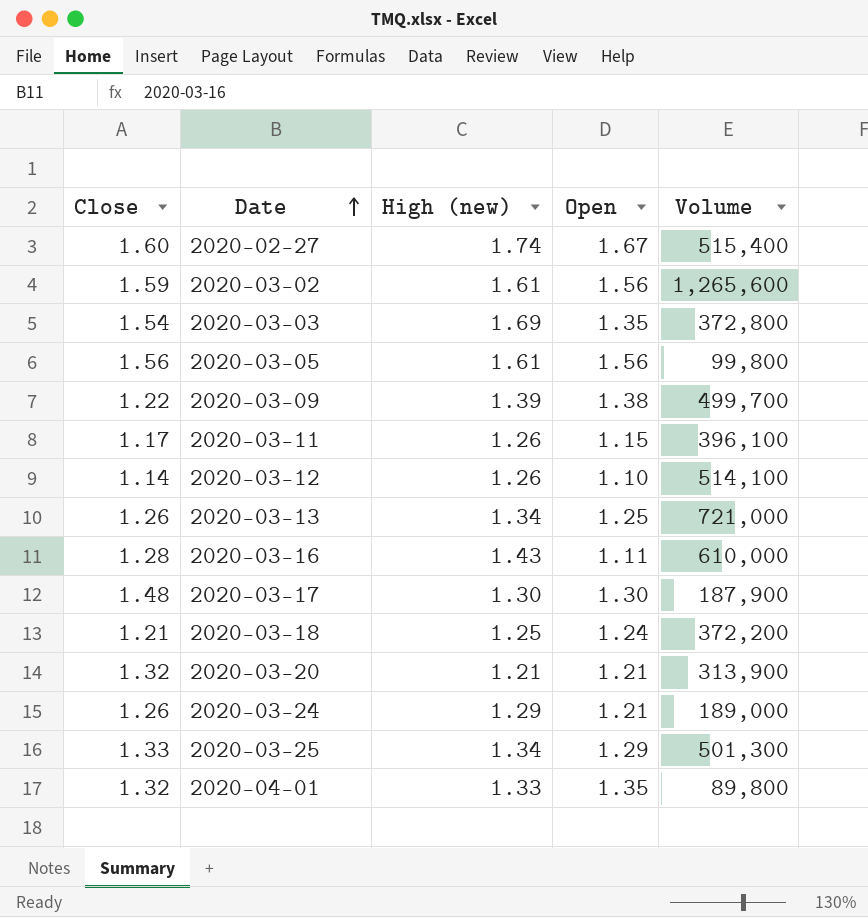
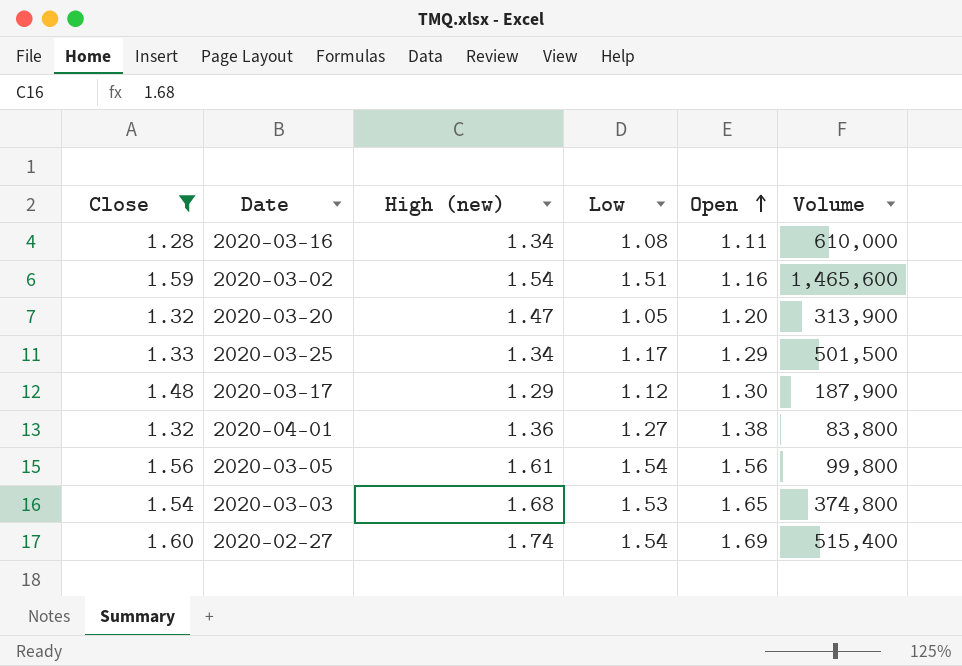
filter: none -> Close >= 1.28
row order: Date ascending -> Open ascending
column Low | position: none -> 4
2020-03-16 | High (new): 1.43 -> 1.34
2020-03-02 | High (new): 1.61 -> 1.54
2020-03-02 | Open: 1.56 -> 1.16
2020-03-02 | Volume: 1,265,600 -> 1,465,600
2020-03-20 | High (new): 1.21 -> 1.47
2020-03-20 | Open: 1.21 -> 1.20
2020-03-25 | Volume: 501,300 -> 501,500
2020-03-17 | High (new): 1.30 -> 1.29
2020-04-01 | High (new): 1.33 -> 1.36
2020-04-01 | Open: 1.35 -> 1.38
2020-04-01 | Volume: 89,800 -> 83,800
2020-03-03 | High (new): 1.69 -> 1.68
2020-03-03 | Open: 1.35 -> 1.65
2020-03-03 | Volume: 372,800 -> 374,800
2020-02-27 | Open: 1.67 -> 1.69

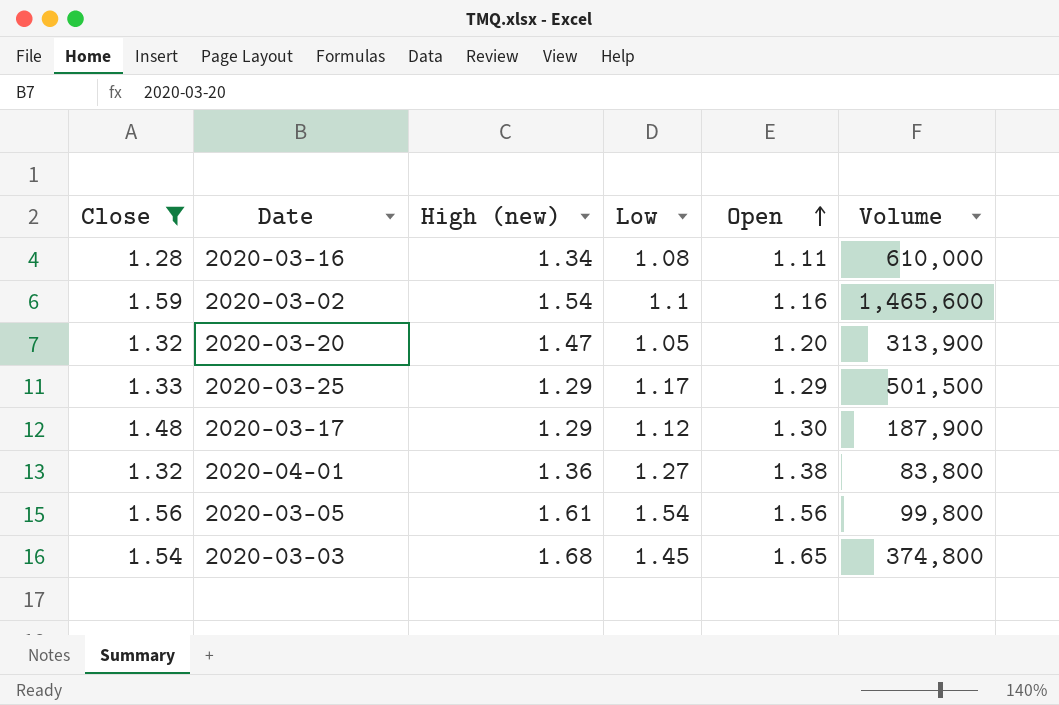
row 2020-02-27: 1.60 | 1.74 | 1.54 | 1.69 | 515,400 -> none
2020-03-02 | Low: 1.51 -> 1.1
2020-03-25 | High (new): 1.34 -> 1.29
2020-03-03 | Low: 1.53 -> 1.45

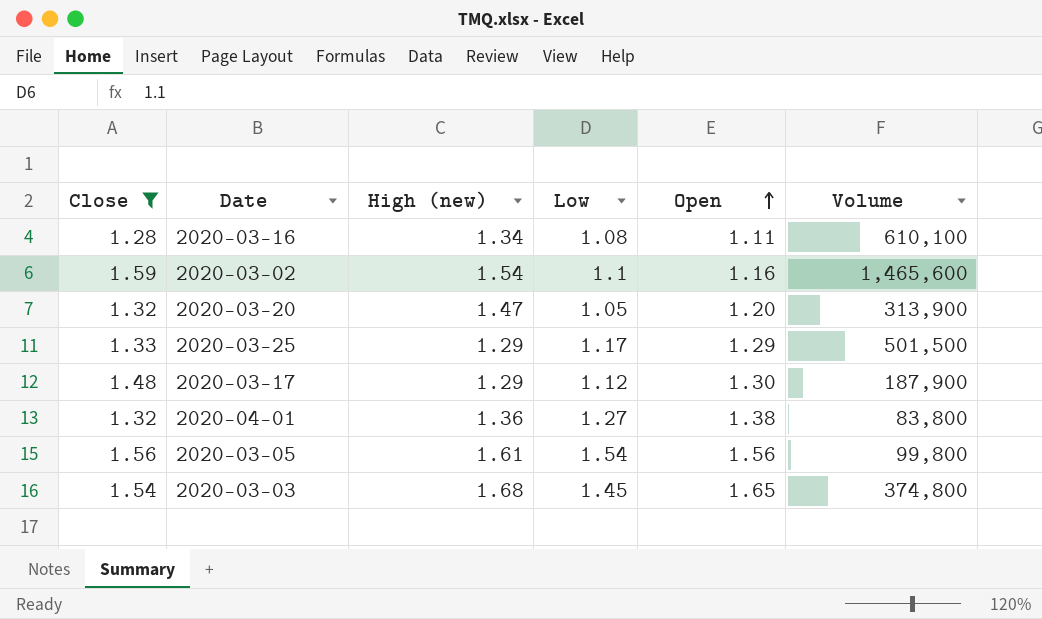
2020-03-16 | Volume: 610,000 -> 610,100

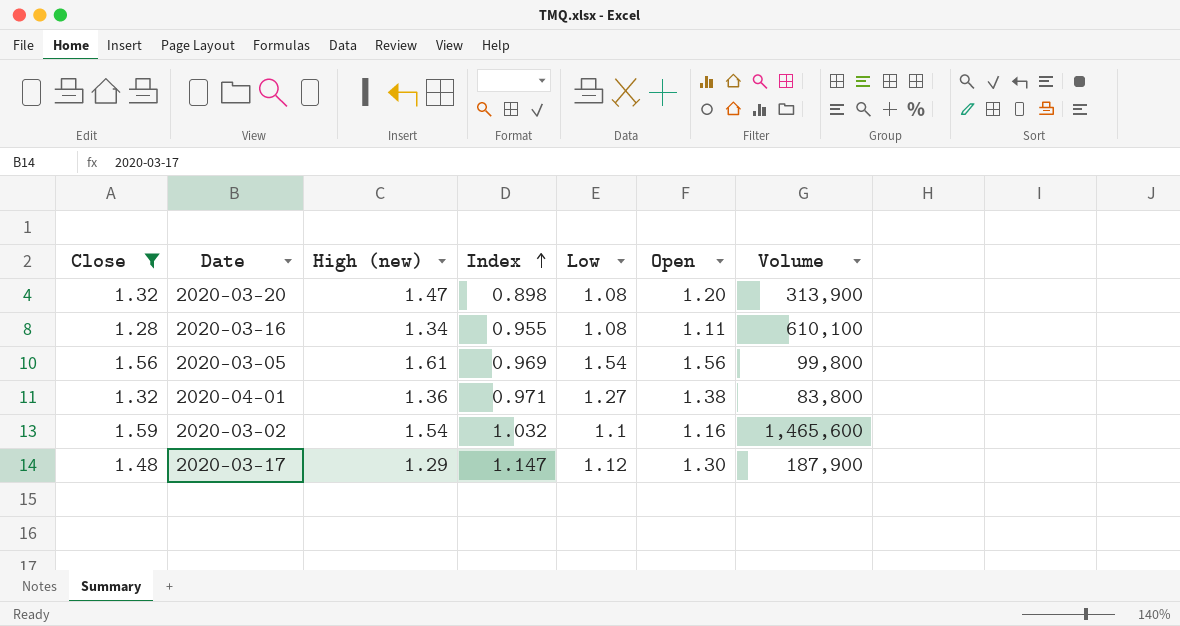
row order: Open ascending -> Index ascending
column Index | formula: none -> [Close] / [High (new)]
row 2020-03-25: 1.33 | 1.29 | 1.17 | 1.29 | 501,500 -> none
row 2020-03-03: 1.54 | 1.68 | 1.45 | 1.65 | 374,800 -> none
2020-03-20 | Low: 1.05 -> 1.08

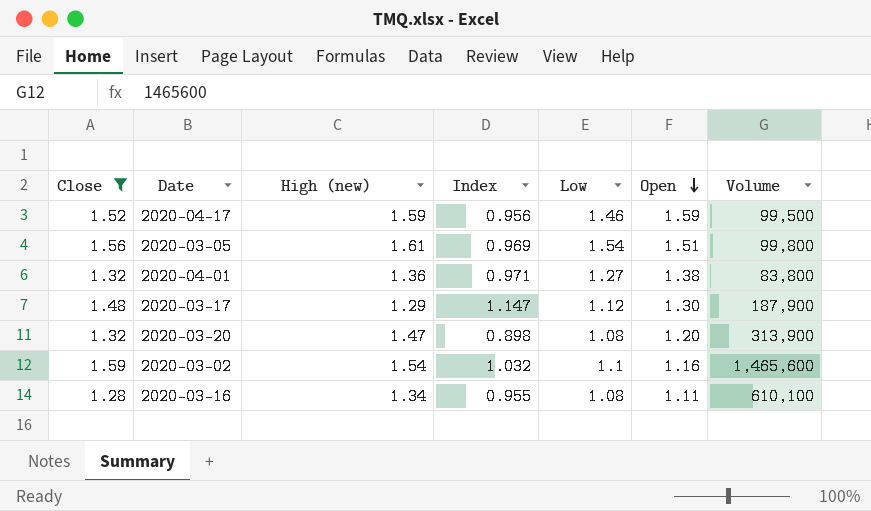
row order: Index ascending -> Open descending
row 2020-04-17: none -> 1.52 | 1.59 | 0.956 | 1.46 | 1.59 | 99,500
2020-03-05 | Open: 1.56 -> 1.51

